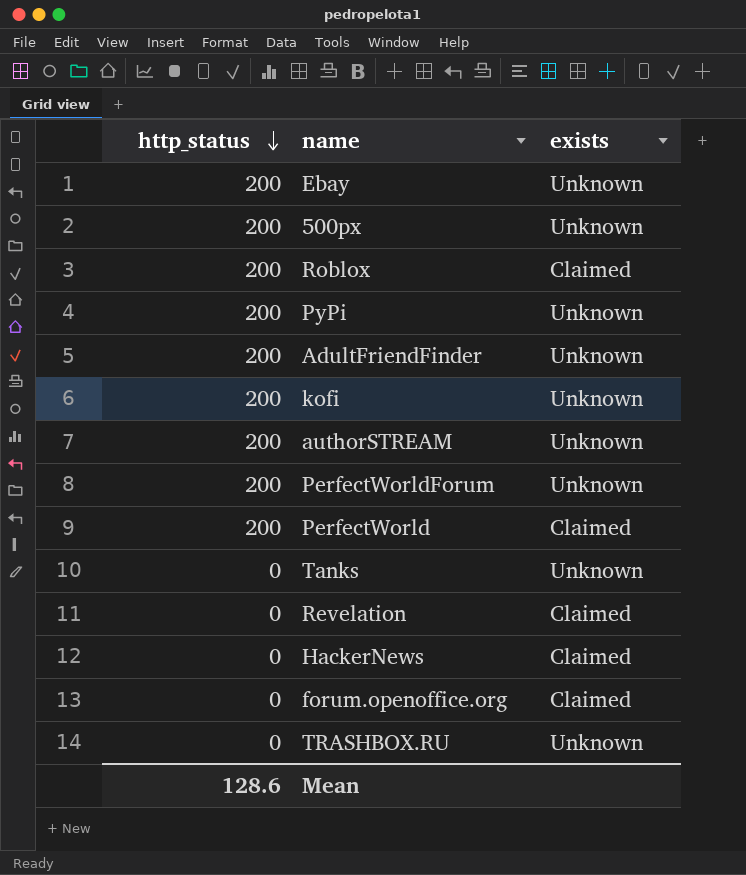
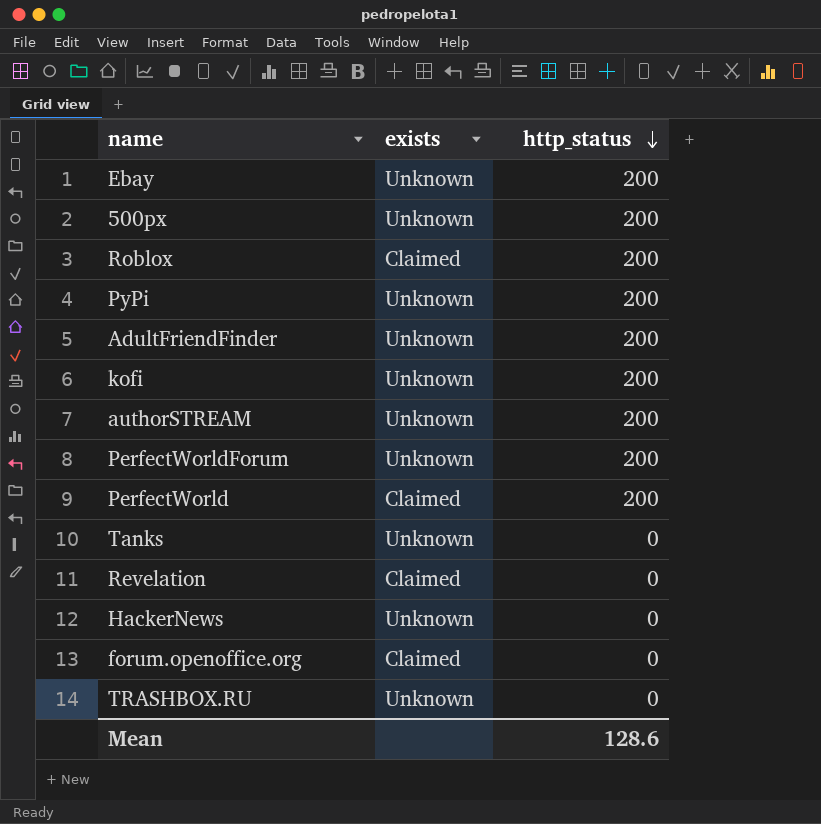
column http_status | position: 1 -> 3
HackerNews | exists: Claimed -> Unknown

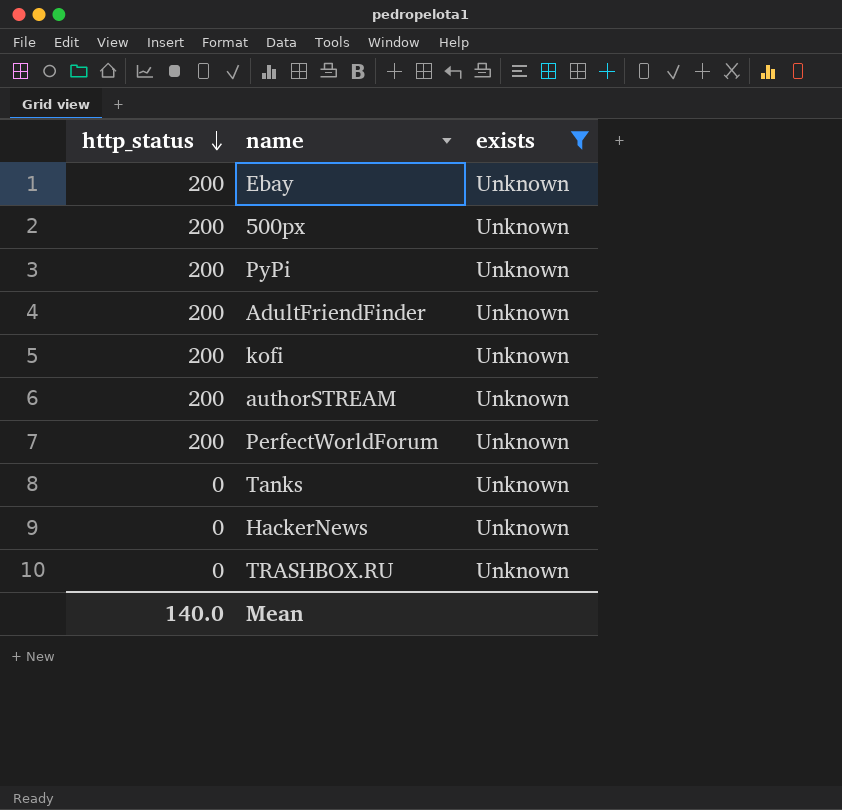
filter: none -> exists = Unknown
column http_status | position: 3 -> 1
Mean | http_status: 128.6 -> 140.0

